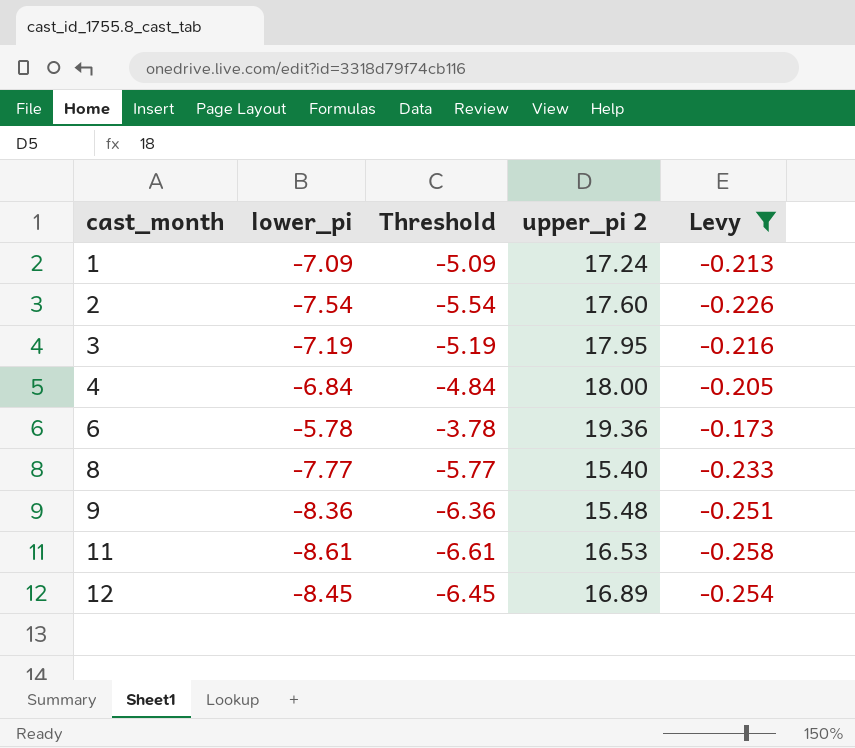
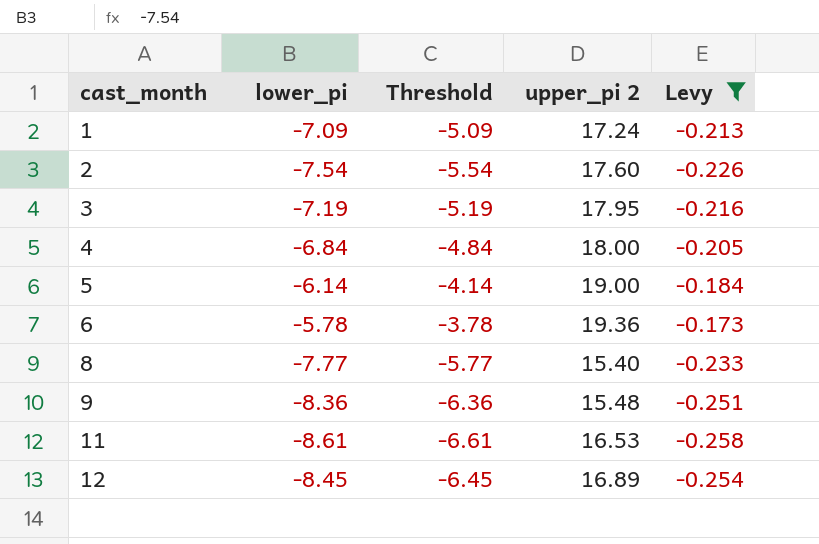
row 5: none -> -6.14 | -4.14 | 19.00 | -0.184

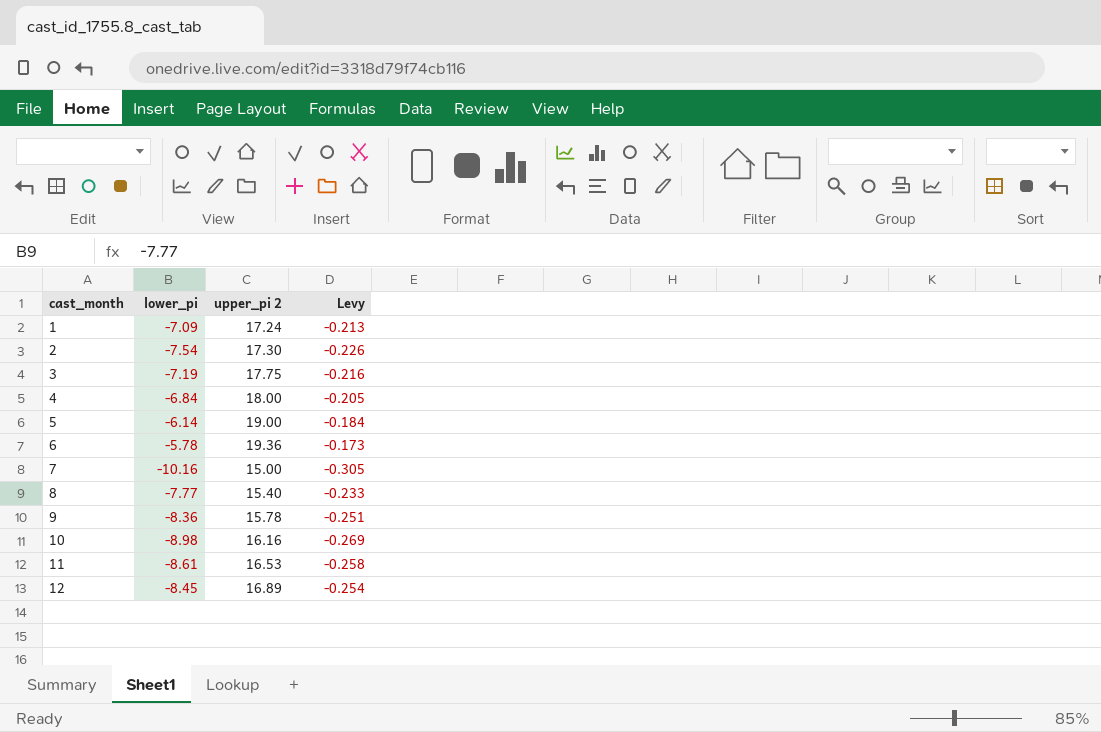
filter: Levy >= -0.258 -> none
column Threshold | formula: [lower_pi] + 2 -> none
2 | upper_pi 2: 17.60 -> 17.30
3 | upper_pi 2: 17.95 -> 17.75
9 | upper_pi 2: 15.48 -> 15.78

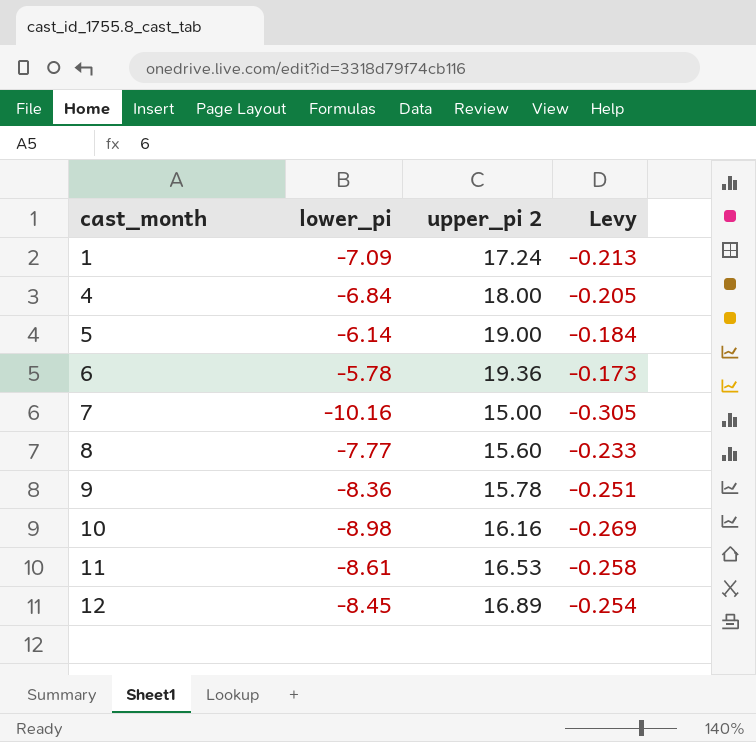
row 2: -7.54 | 17.30 | -0.226 -> none
row 3: -7.19 | 17.75 | -0.216 -> none
8 | upper_pi 2: 15.40 -> 15.60

